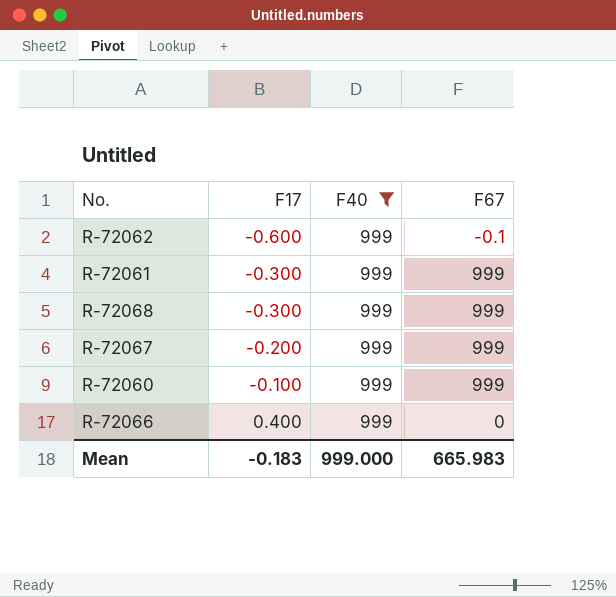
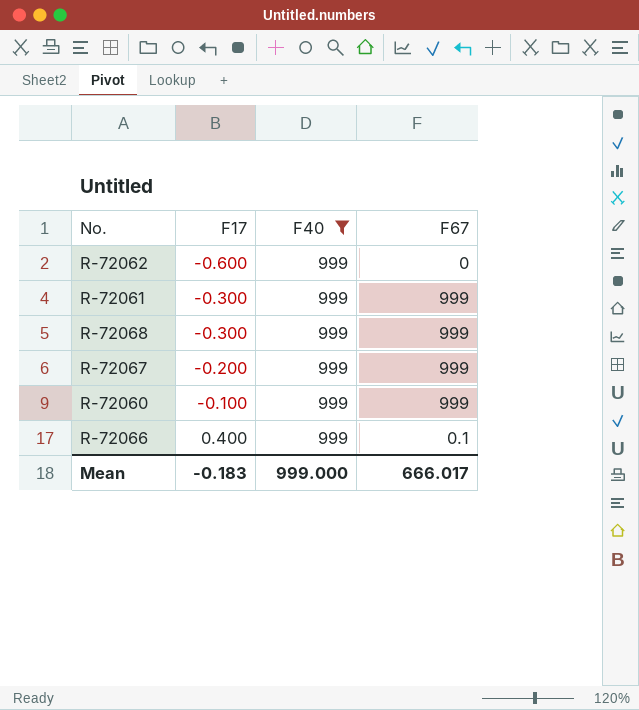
R-72062 | F67: -0.1 -> 0
R-72066 | F67: 0 -> 0.1
Mean | F67: 665.983 -> 666.017

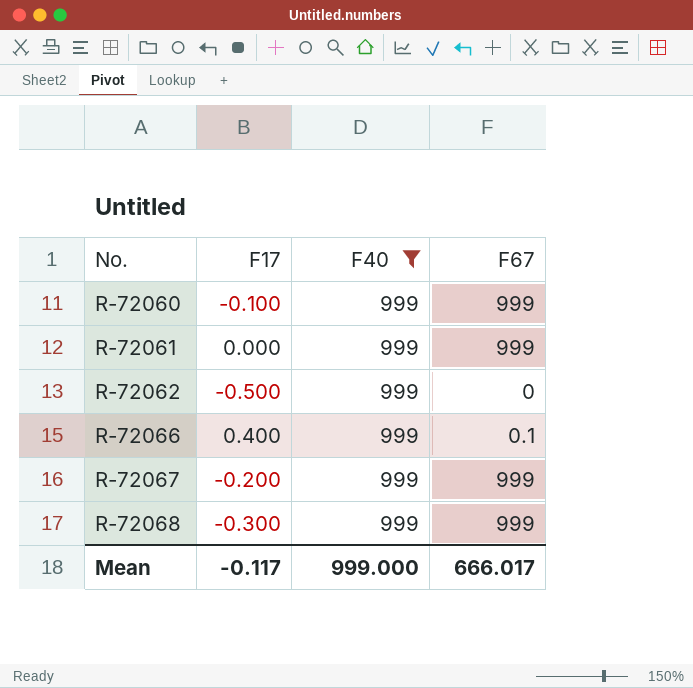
row order: F17 ascending -> No. ascending
R-72061 | F17: -0.300 -> 0.000
R-72062 | F17: -0.600 -> -0.500
Mean | F17: -0.183 -> -0.117

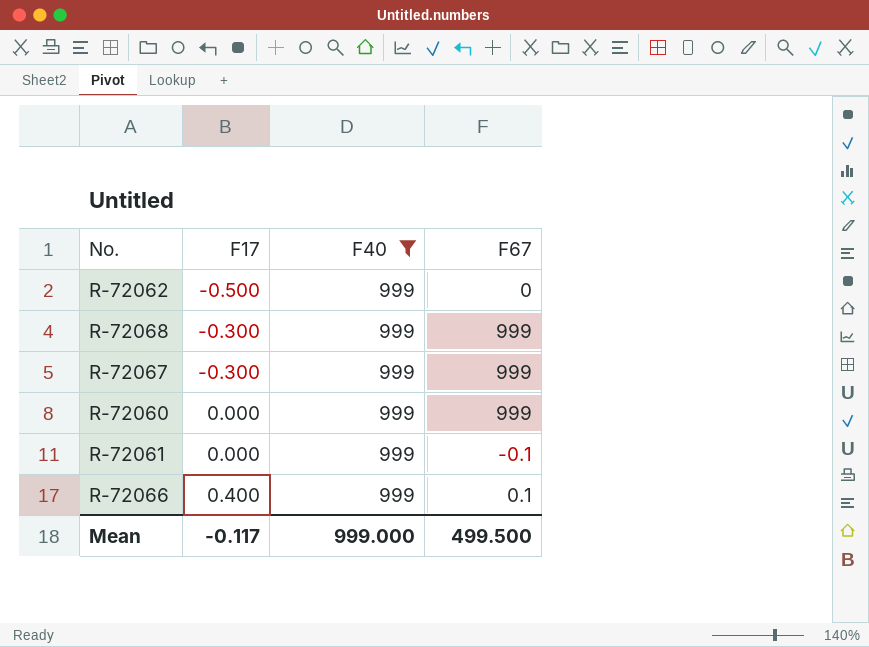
row order: No. ascending -> F17 ascending
R-72067 | F17: -0.200 -> -0.300
R-72060 | F17: -0.100 -> 0.000
R-72061 | F67: 999 -> -0.1
Mean | F67: 666.017 -> 499.500

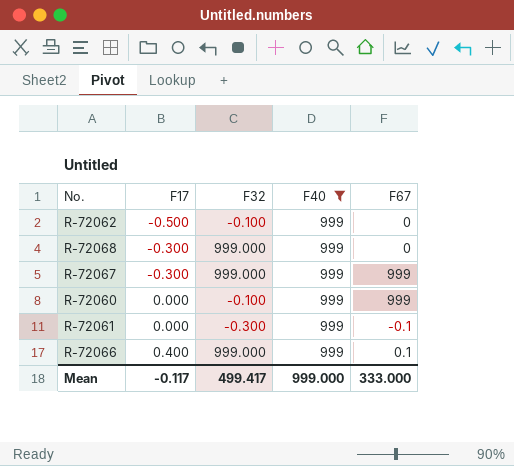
column F32 | position: none -> 3
R-72068 | F67: 999 -> 0
Mean | F67: 499.500 -> 333.000

